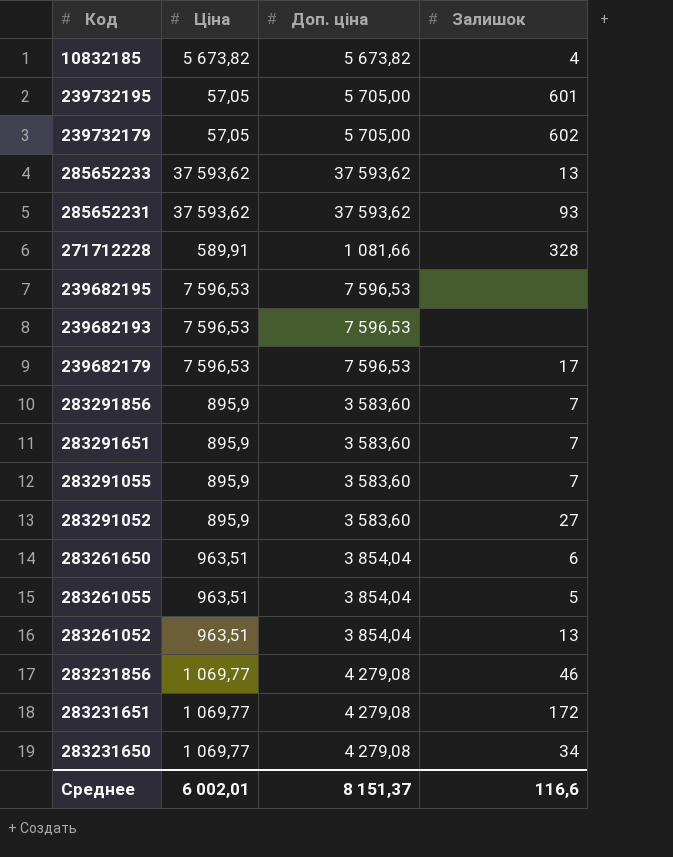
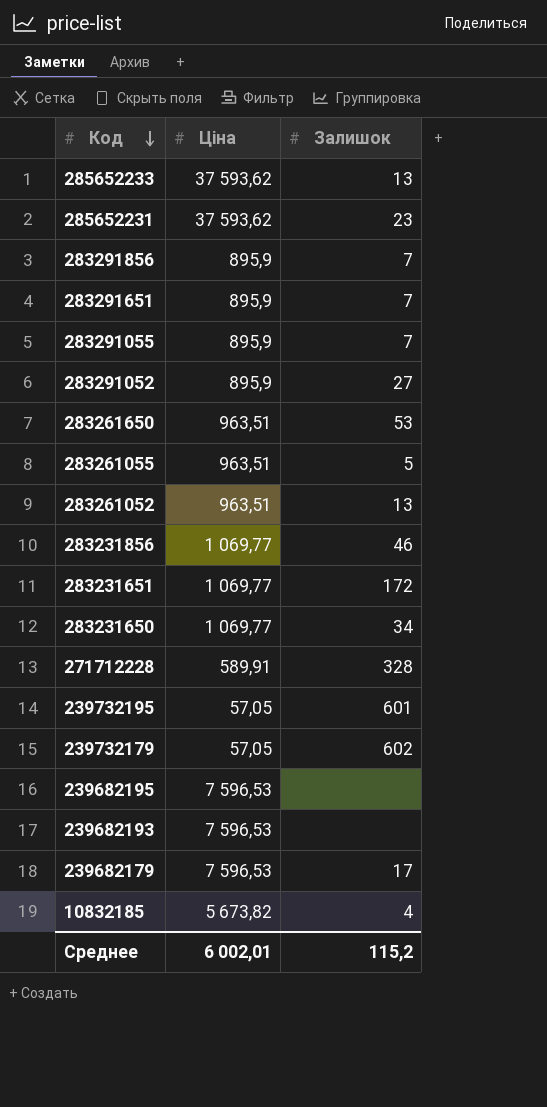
row order: none -> Код descending
column Доп. ціна | position: 3 -> none
285652231 | Залишок: 93 -> 23
283261650 | Залишок: 6 -> 53
Среднее | Залишок: 116,6 -> 115,2

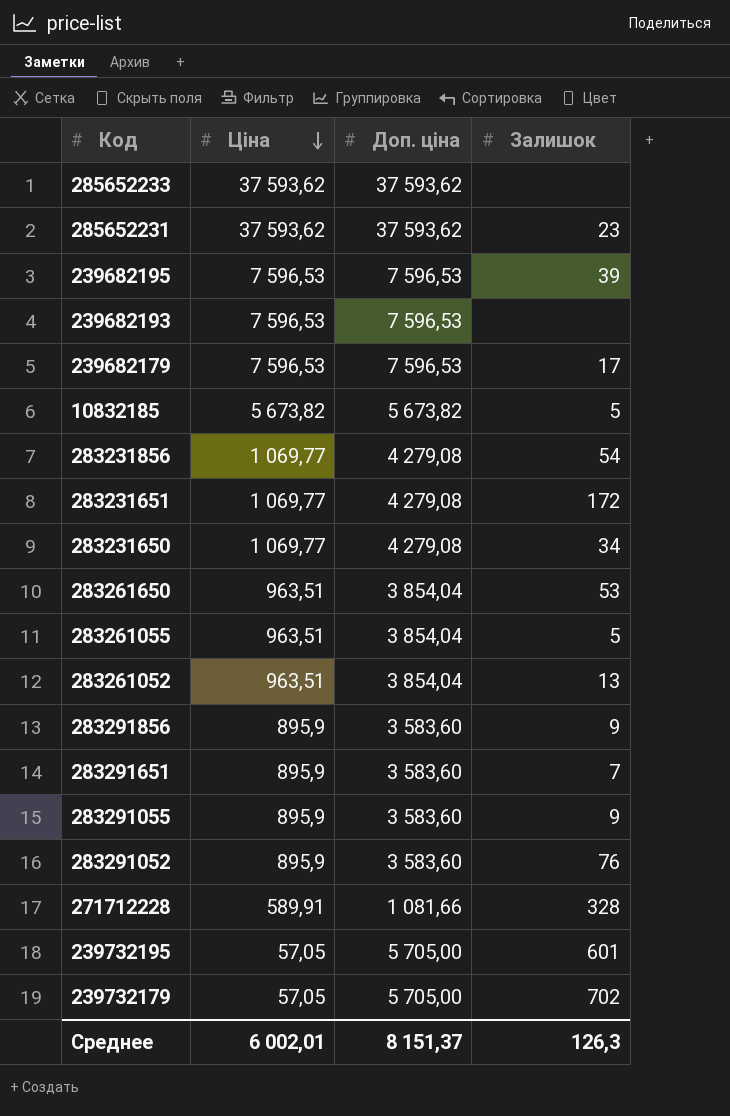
row order: Код descending -> Ціна descending
column Доп. ціна | position: none -> 3
285652233 | Залишок: 13 -> none
239682195 | Залишок: none -> 39
10832185 | Залишок: 4 -> 5
283231856 | Залишок: 46 -> 54
283291856 | Залишок: 7 -> 9
283291055 | Залишок: 7 -> 9
283291052 | Залишок: 27 -> 76
239732179 | Залишок: 602 -> 702
Среднее | Залишок: 115,2 -> 126,3

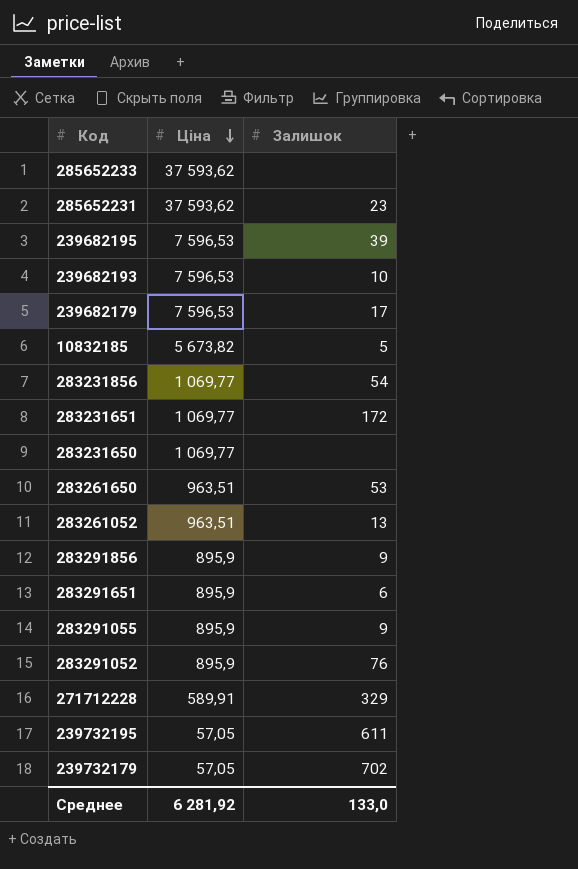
column Доп. ціна | position: 3 -> none
row 283261055: 963,51 | 3 854,04 | 5 -> none
239682193 | Залишок: none -> 10
283231650 | Залишок: 34 -> none
283291651 | Залишок: 7 -> 6
271712228 | Залишок: 328 -> 329
239732195 | Залишок: 601 -> 611
Среднее | Ціна: 6 002,01 -> 6 281,92
Среднее | Залишок: 126,3 -> 133,0

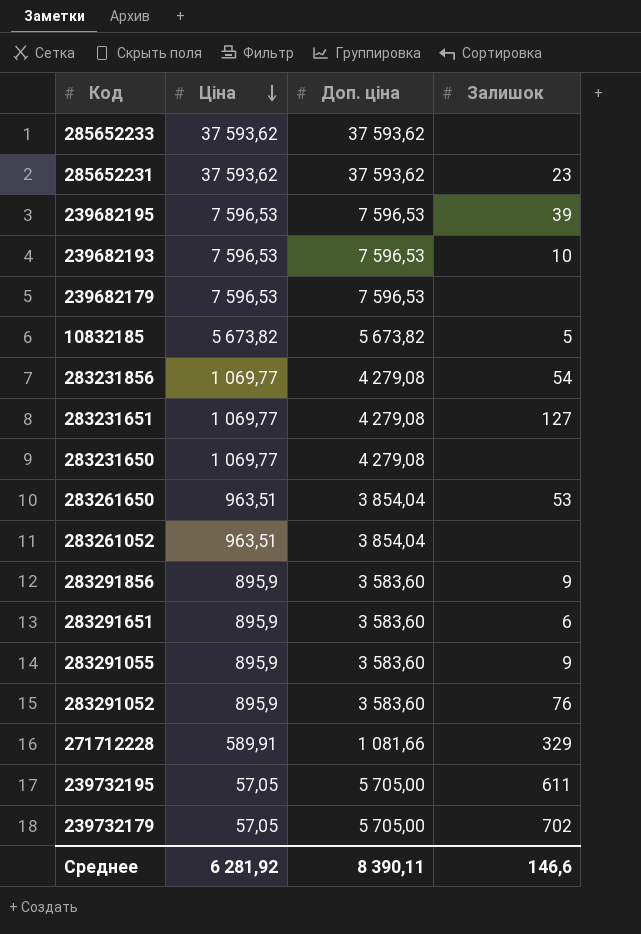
column Доп. ціна | position: none -> 3
239682179 | Залишок: 17 -> none
283231651 | Залишок: 172 -> 127
283261052 | Залишок: 13 -> none
Среднее | Залишок: 133,0 -> 146,6

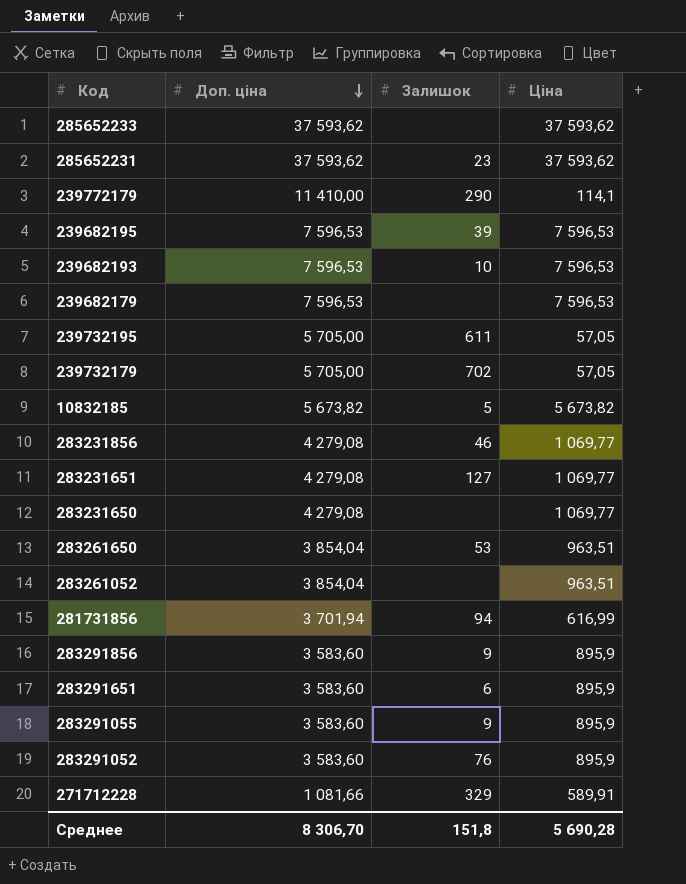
row order: Ціна descending -> Доп. ціна descending
column Ціна | position: 2 -> 4
row 239772179: none -> 11 410,00 | 290 | 114,1
283231856 | Залишок: 54 -> 46
row 281731856: none -> 3 701,94 | 94 | 616,99
Среднее | Доп. ціна: 8 390,11 -> 8 306,70
Среднее | Залишок: 146,6 -> 151,8
Среднее | Ціна: 6 281,92 -> 5 690,28

